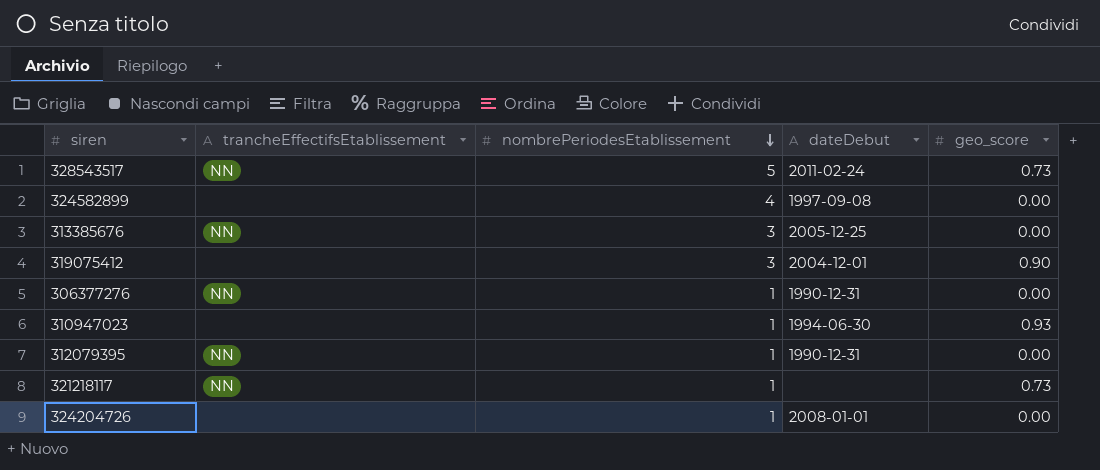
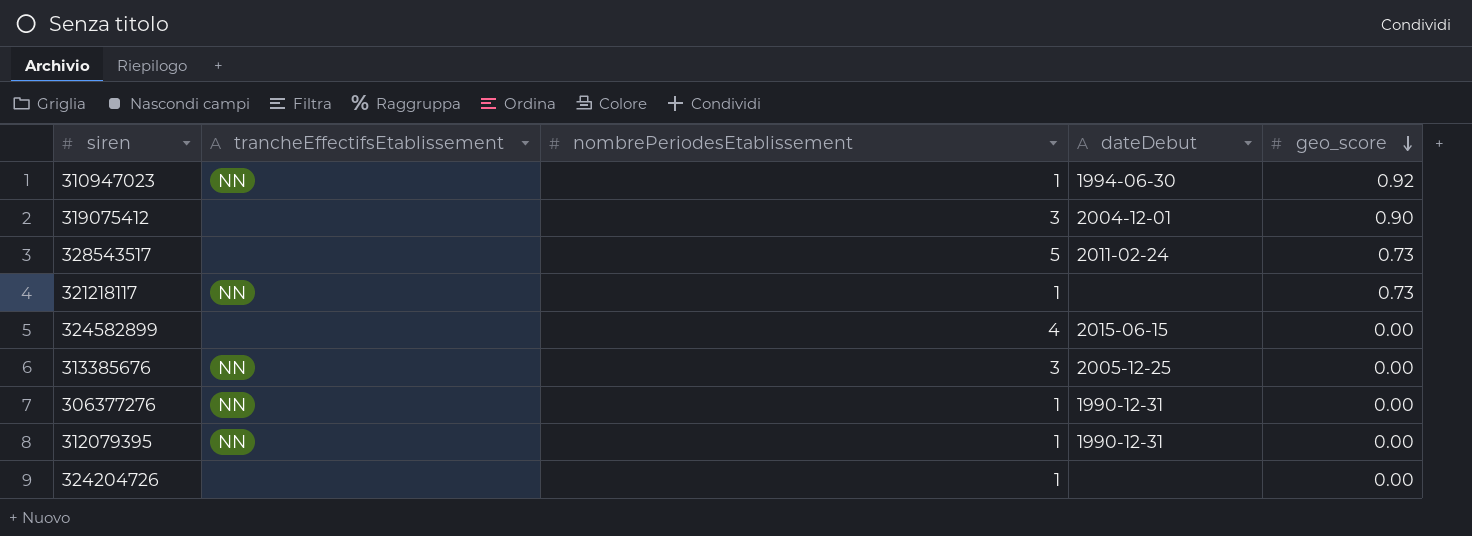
row order: nombrePeriodesEtablissement descending -> geo_score descending
310947023 | trancheEffectifsEtablissement: none -> NN
310947023 | geo_score: 0.93 -> 0.92
328543517 | trancheEffectifsEtablissement: NN -> none
324582899 | dateDebut: 1997-09-08 -> 2015-06-15
324204726 | dateDebut: 2008-01-01 -> none

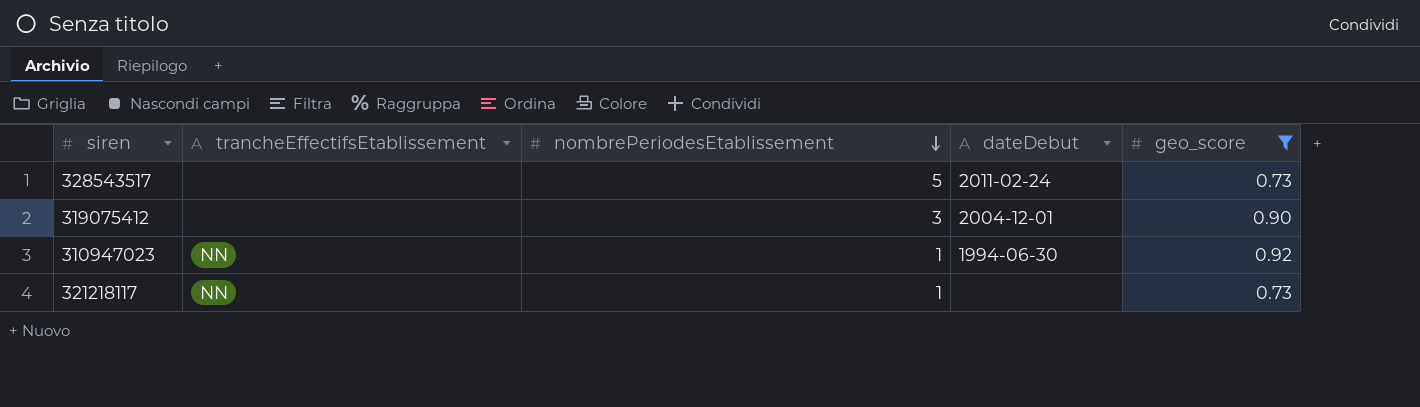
filter: none -> geo_score != 0.00
row order: geo_score descending -> nombrePeriodesEtablissement descending

